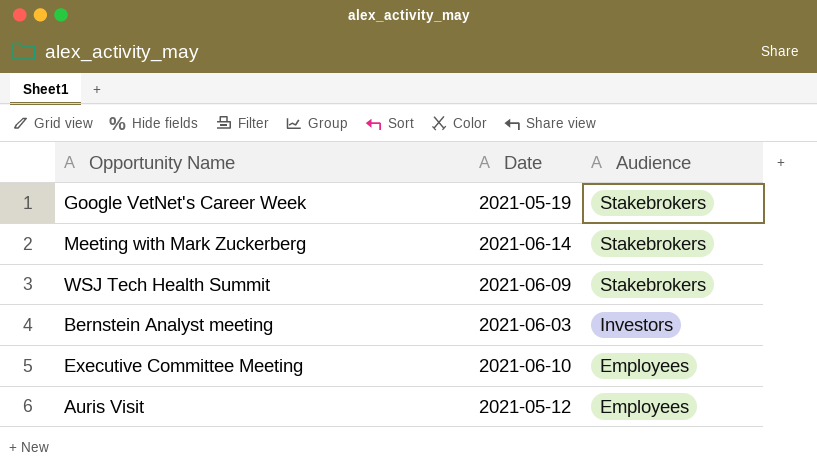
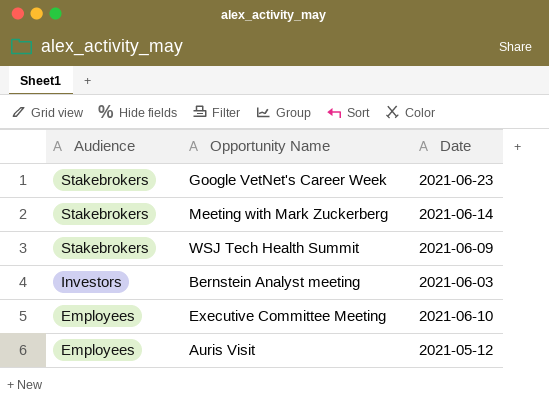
column Audience | position: 3 -> 1
Google VetNet's Career Week | Date: 2021-05-19 -> 2021-06-23

